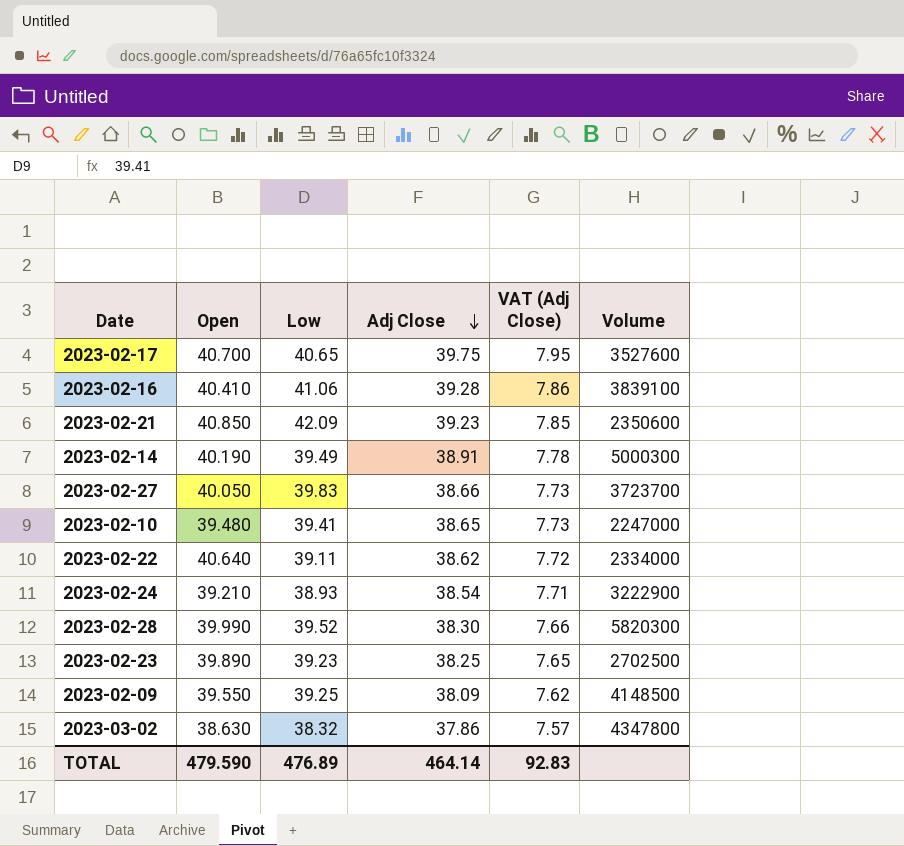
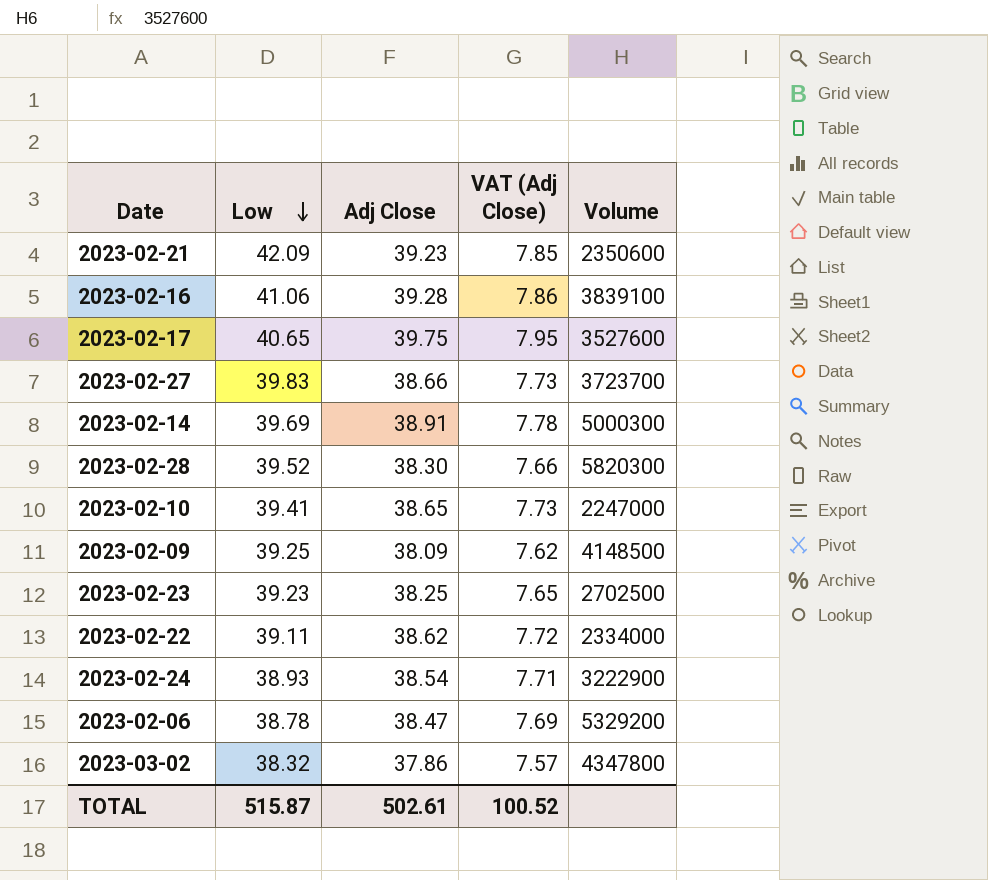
row order: Adj Close descending -> Low descending
column Open | position: 2 -> none
2023-02-14 | Low: 39.49 -> 39.69
row 2023-02-06: none -> 38.78 | 38.47 | 7.69 | 5329200
TOTAL | Low: 476.89 -> 515.87
TOTAL | Adj Close: 464.14 -> 502.61
TOTAL | VAT (Adj Close): 92.83 -> 100.52

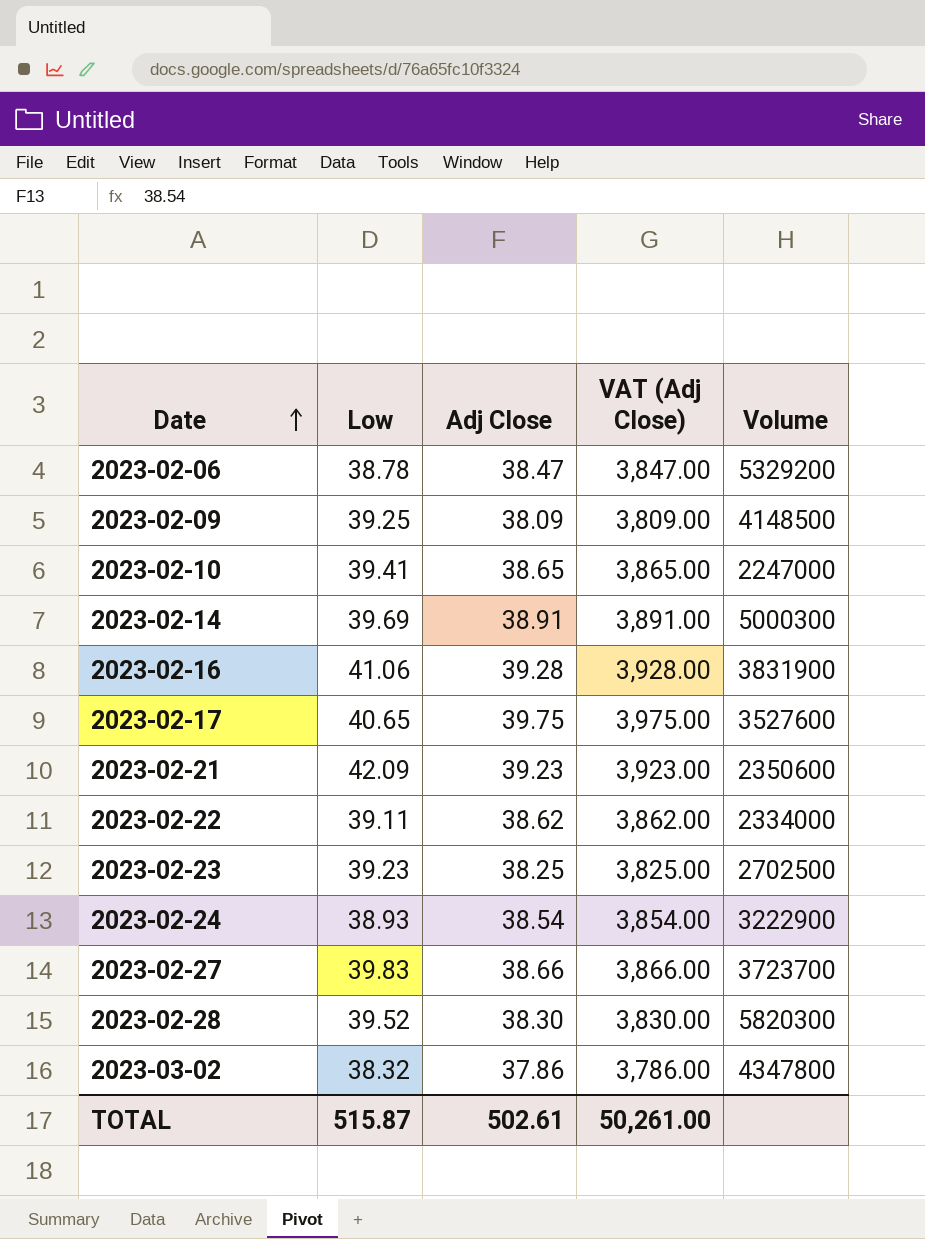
row order: Low descending -> Date ascending
column VAT (Adj Close) | formula: [Adj Close] * 0.2 -> [Adj Close] * 100
2023-02-16 | Volume: 3839100 -> 3831900
TOTAL | VAT (Adj Close): 100.52 -> 50,261.00

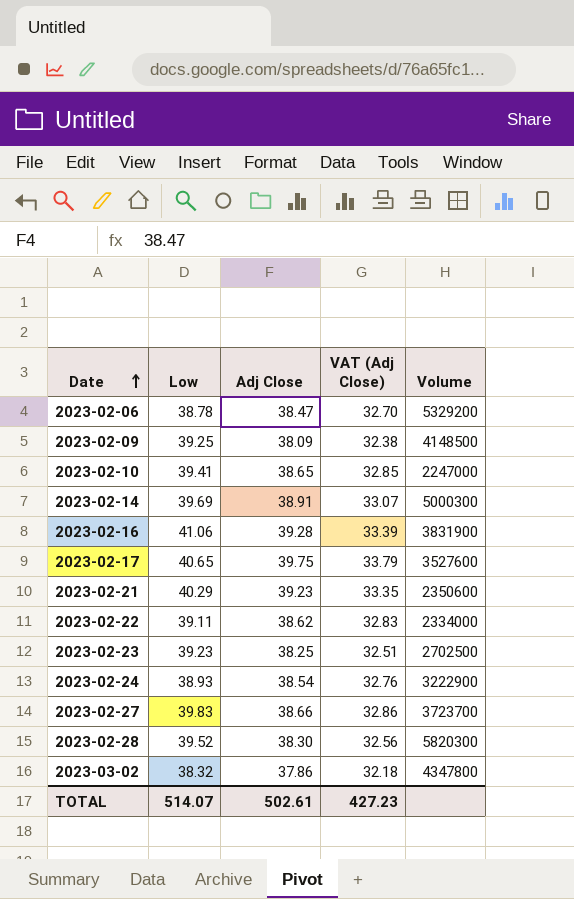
column VAT (Adj Close) | formula: [Adj Close] * 100 -> [Adj Close] * 0.85
2023-02-21 | Low: 42.09 -> 40.29
TOTAL | Low: 515.87 -> 514.07
TOTAL | VAT (Adj Close): 50,261.00 -> 427.23

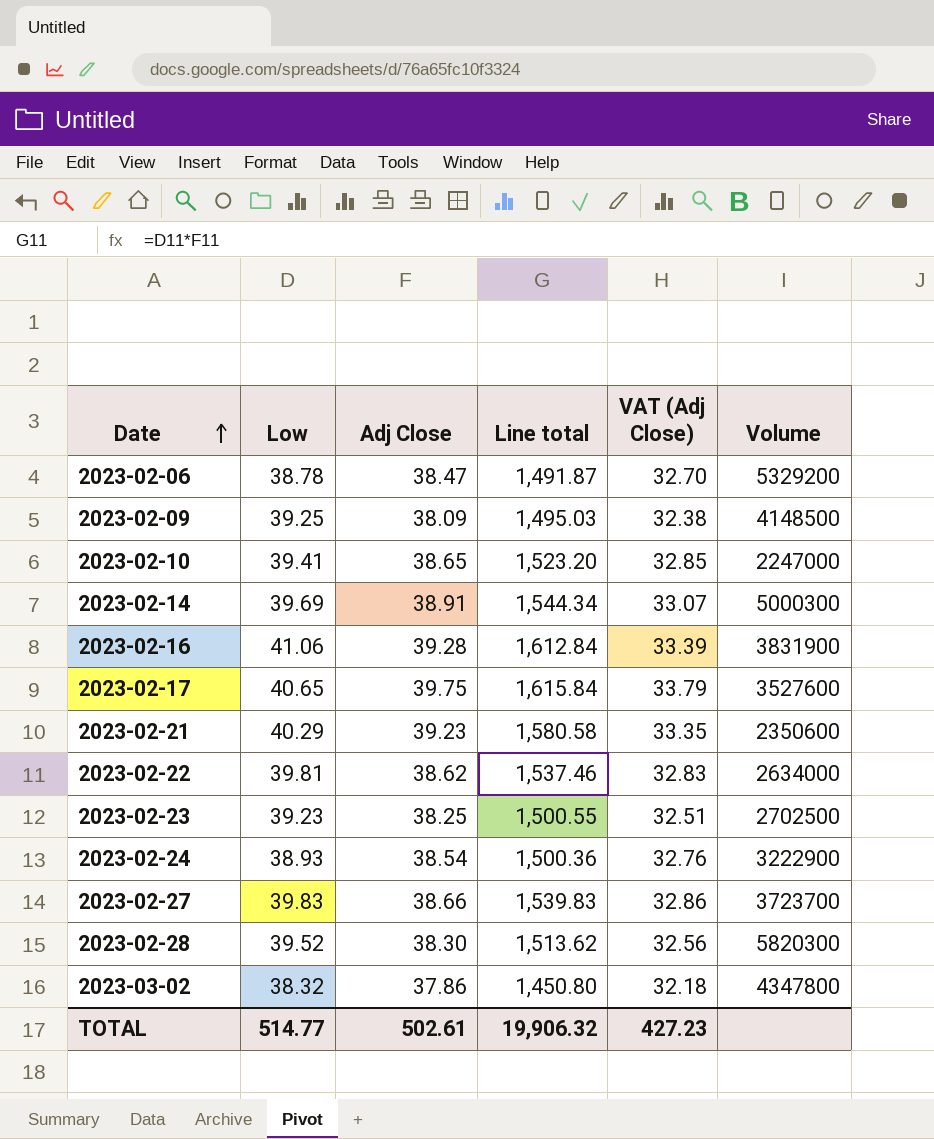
column Line total | formula: none -> [Low] * [Adj Close]
2023-02-22 | Low: 39.11 -> 39.81
2023-02-22 | Volume: 2334000 -> 2634000
TOTAL | Low: 514.07 -> 514.77

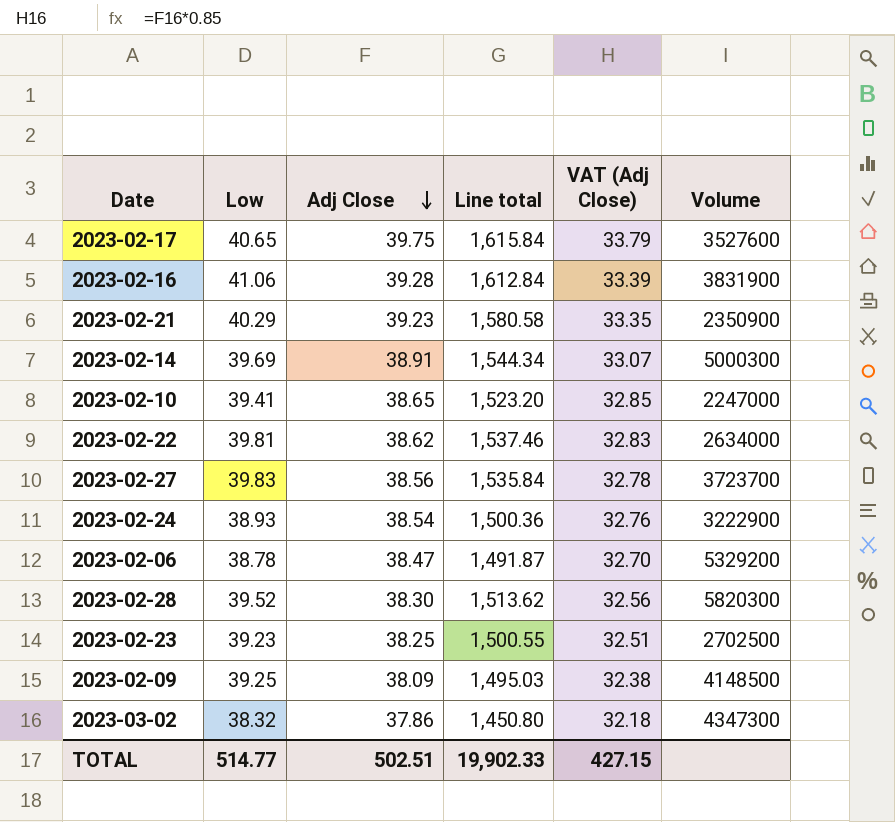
row order: Date ascending -> Adj Close descending
2023-02-21 | Volume: 2350600 -> 2350900
2023-02-27 | Adj Close: 38.66 -> 38.56
2023-02-27 | Line total: 1,539.83 -> 1,535.84
2023-02-27 | VAT (Adj Close): 32.86 -> 32.78
2023-03-02 | Volume: 4347800 -> 4347300
TOTAL | Adj Close: 502.61 -> 502.51
TOTAL | Line total: 19,906.32 -> 19,902.33
TOTAL | VAT (Adj Close): 427.23 -> 427.15

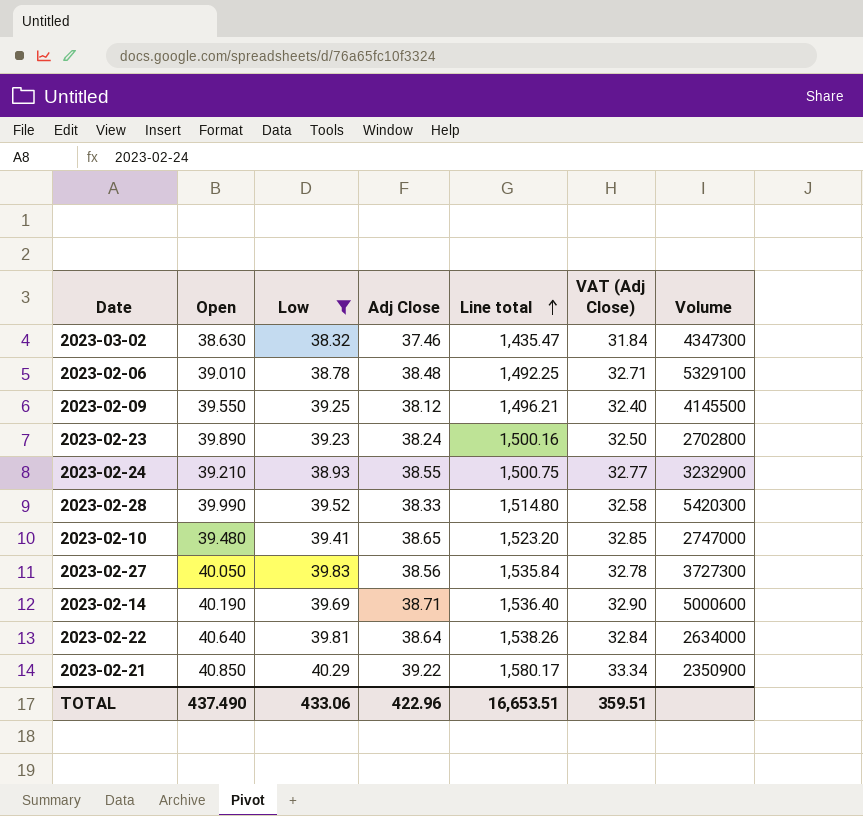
filter: none -> Low <= 40.29
row order: Adj Close descending -> Line total ascending
column Open | position: none -> 2
2023-03-02 | Adj Close: 37.86 -> 37.46
2023-03-02 | Line total: 1,450.80 -> 1,435.47
2023-03-02 | VAT (Adj Close): 32.18 -> 31.84
2023-02-06 | Adj Close: 38.47 -> 38.48
2023-02-06 | Line total: 1,491.87 -> 1,492.25
2023-02-06 | VAT (Adj Close): 32.70 -> 32.71
2023-02-06 | Volume: 5329200 -> 5329100
2023-02-09 | Adj Close: 38.09 -> 38.12
2023-02-09 | Line total: 1,495.03 -> 1,496.21
2023-02-09 | VAT (Adj Close): 32.38 -> 32.40
2023-02-09 | Volume: 4148500 -> 4145500
2023-02-23 | Adj Close: 38.25 -> 38.24
2023-02-23 | Line total: 1,500.55 -> 1,500.16
2023-02-23 | VAT (Adj Close): 32.51 -> 32.50
2023-02-23 | Volume: 2702500 -> 2702800
2023-02-24 | Adj Close: 38.54 -> 38.55
2023-02-24 | Line total: 1,500.36 -> 1,500.75
2023-02-24 | VAT (Adj Close): 32.76 -> 32.77
2023-02-24 | Volume: 3222900 -> 3232900
2023-02-28 | Adj Close: 38.30 -> 38.33
2023-02-28 | Line total: 1,513.62 -> 1,514.80
2023-02-28 | VAT (Adj Close): 32.56 -> 32.58
2023-02-28 | Volume: 5820300 -> 5420300
2023-02-10 | Volume: 2247000 -> 2747000
2023-02-27 | Volume: 3723700 -> 3727300
2023-02-14 | Adj Close: 38.91 -> 38.71
2023-02-14 | Line total: 1,544.34 -> 1,536.40
2023-02-14 | VAT (Adj Close): 33.07 -> 32.90
2023-02-14 | Volume: 5000300 -> 5000600
2023-02-22 | Adj Close: 38.62 -> 38.64
2023-02-22 | Line total: 1,537.46 -> 1,538.26
2023-02-22 | VAT (Adj Close): 32.83 -> 32.84
2023-02-21 | Adj Close: 39.23 -> 39.22
2023-02-21 | Line total: 1,580.58 -> 1,580.17
2023-02-21 | VAT (Adj Close): 33.35 -> 33.34
TOTAL | Low: 514.77 -> 433.06
TOTAL | Adj Close: 502.51 -> 422.96
TOTAL | Line total: 19,902.33 -> 16,653.51
TOTAL | VAT (Adj Close): 427.15 -> 359.51

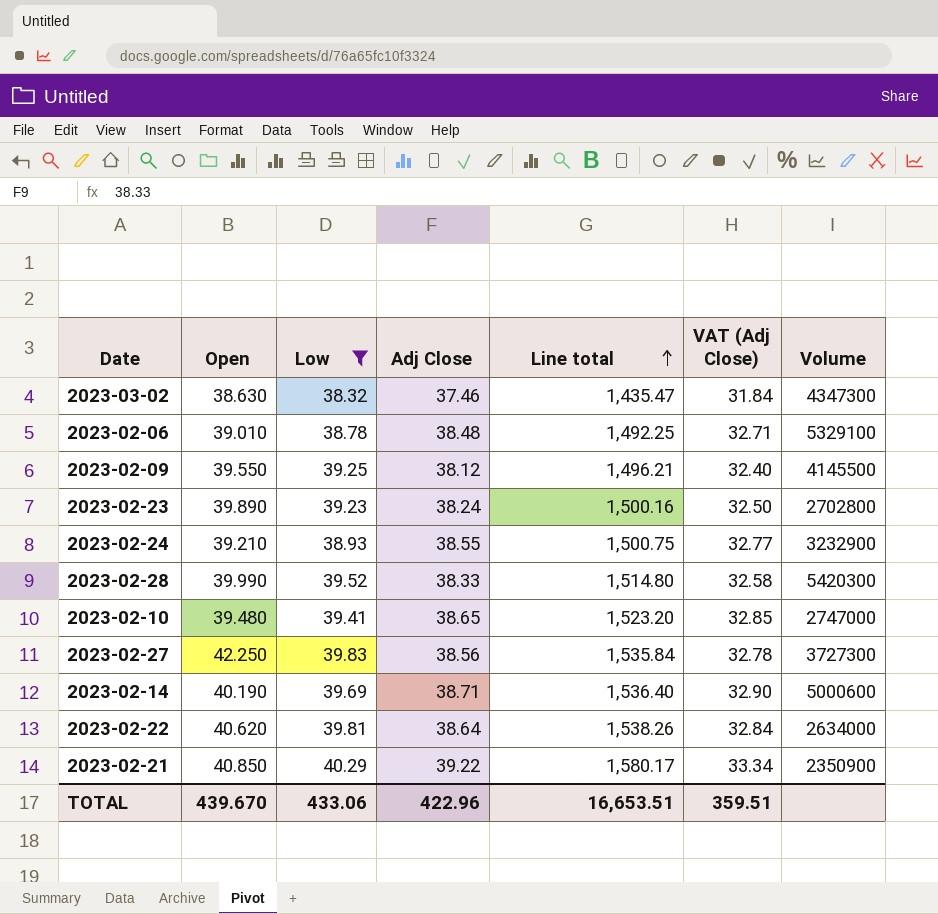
2023-02-27 | Open: 40.050 -> 42.250
2023-02-22 | Open: 40.640 -> 40.620
TOTAL | Open: 437.490 -> 439.670

